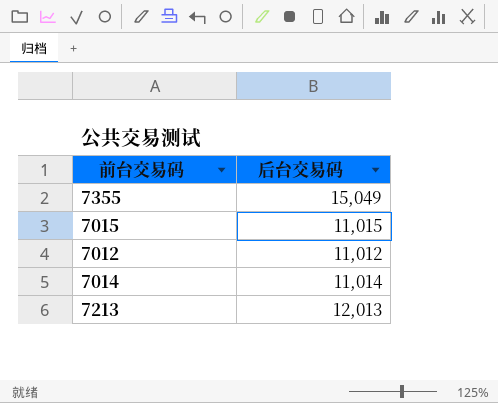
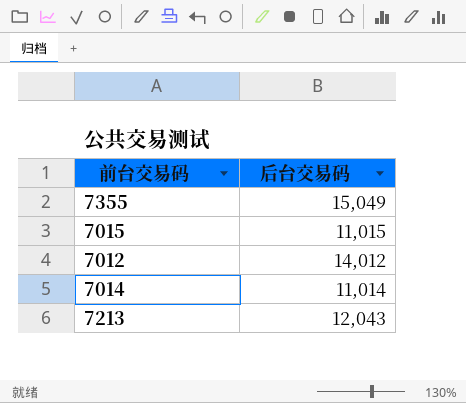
7012 | 后台交易码: 11,012 -> 14,012
7213 | 后台交易码: 12,013 -> 12,043

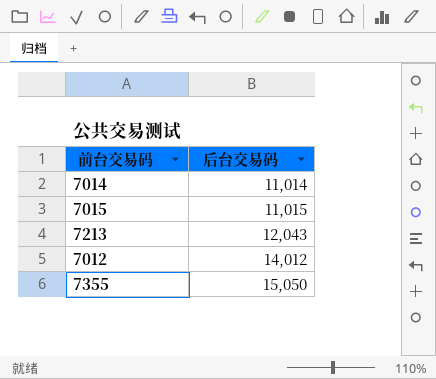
row order: none -> 后台交易码 ascending
7355 | 后台交易码: 15,049 -> 15,050

